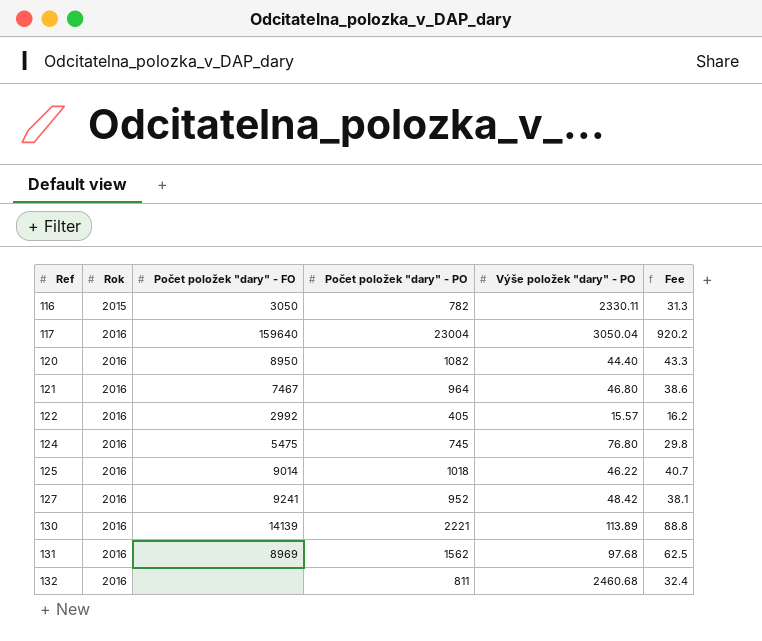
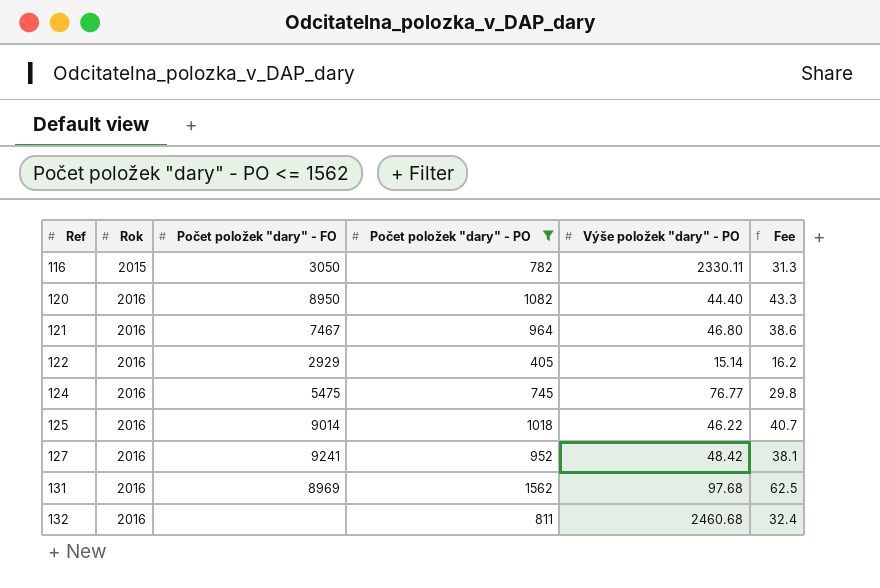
filter: none -> Počet položek "dary" - PO <= 1562
122 | Počet položek "dary" - FO: 2992 -> 2929
122 | Výše položek "dary" - PO: 15.57 -> 15.14
124 | Výše položek "dary" - PO: 76.80 -> 76.77

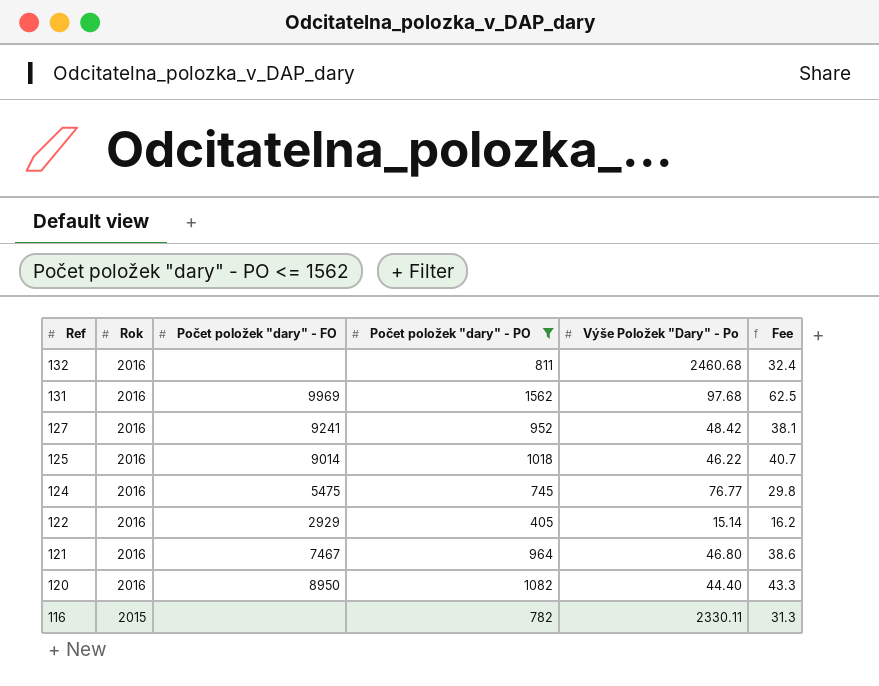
row order: Ref ascending -> Ref descending
column name: Výše položek "dary" - PO -> Výše Položek "Dary" - Po
131 | Počet položek "dary" - FO: 8969 -> 9969
116 | Počet položek "dary" - FO: 3050 -> none

